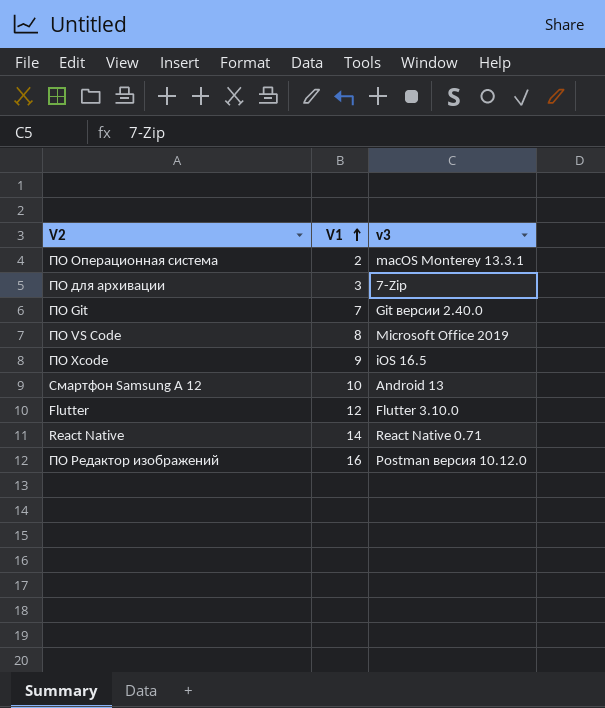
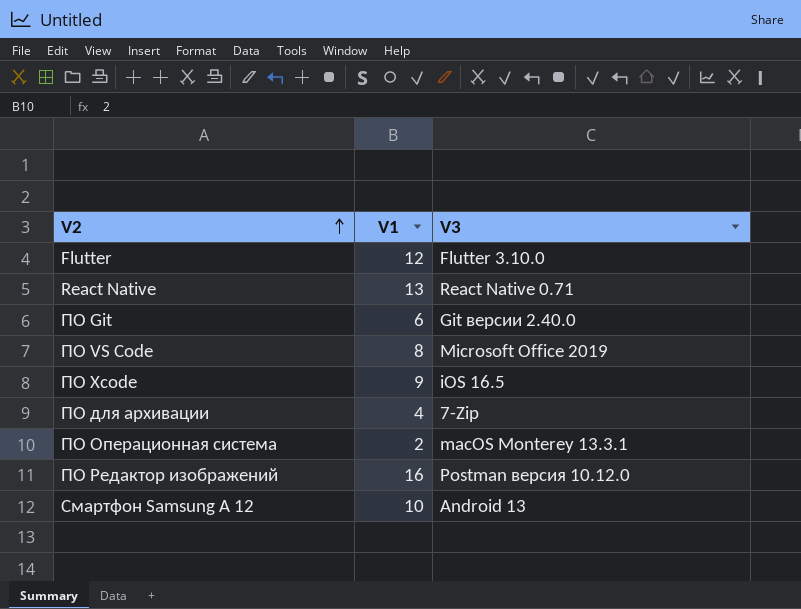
row order: V1 ascending -> V2 ascending
column name: v3 -> V3
React Native | V1: 14 -> 13
ПО Git | V1: 7 -> 6
ПО для архивации | V1: 3 -> 4

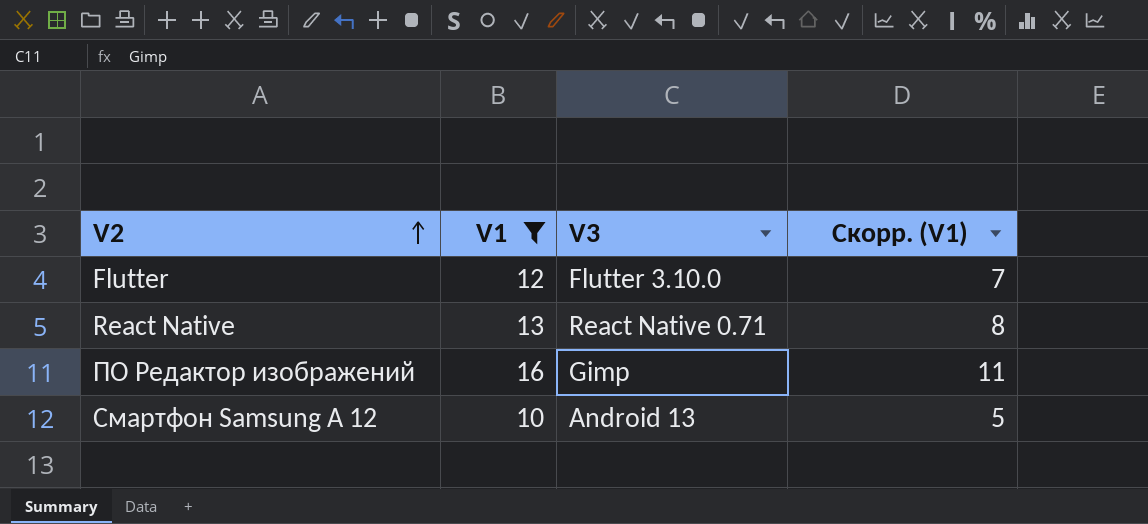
filter: none -> V1 >= 10
column Скорр. (V1) | formula: none -> [V1] - 5
ПО Редактор изображений | V3: Postman версия 10.12.0 -> Gimp

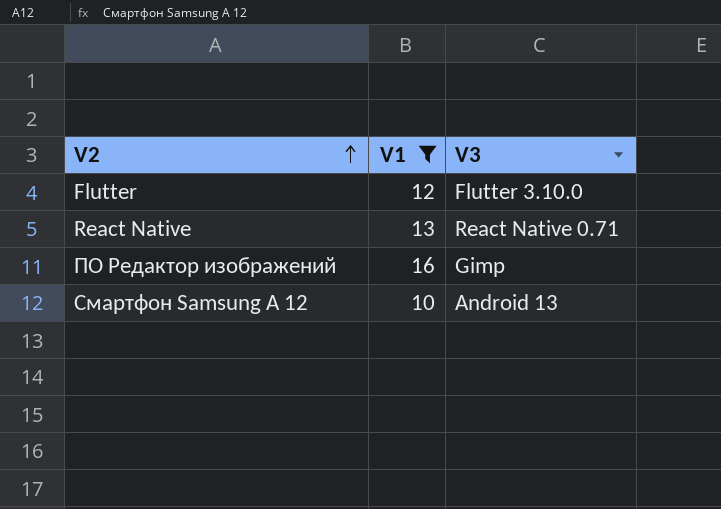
column Скорр. (V1) | formula: [V1] - 5 -> none

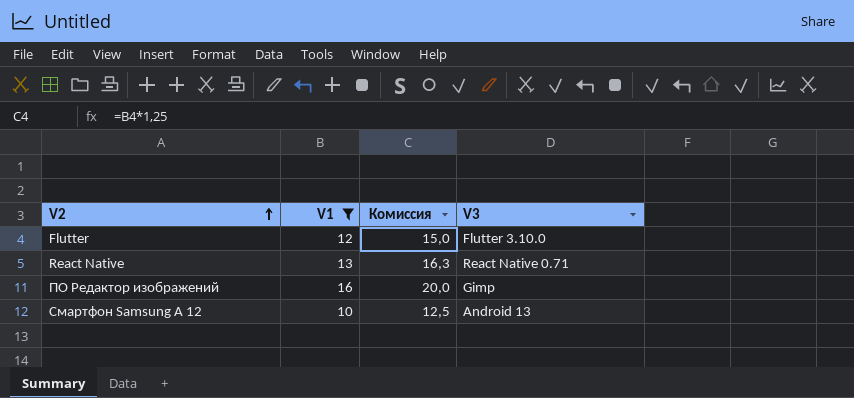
column Комиссия | formula: none -> [V1] * 1,25

